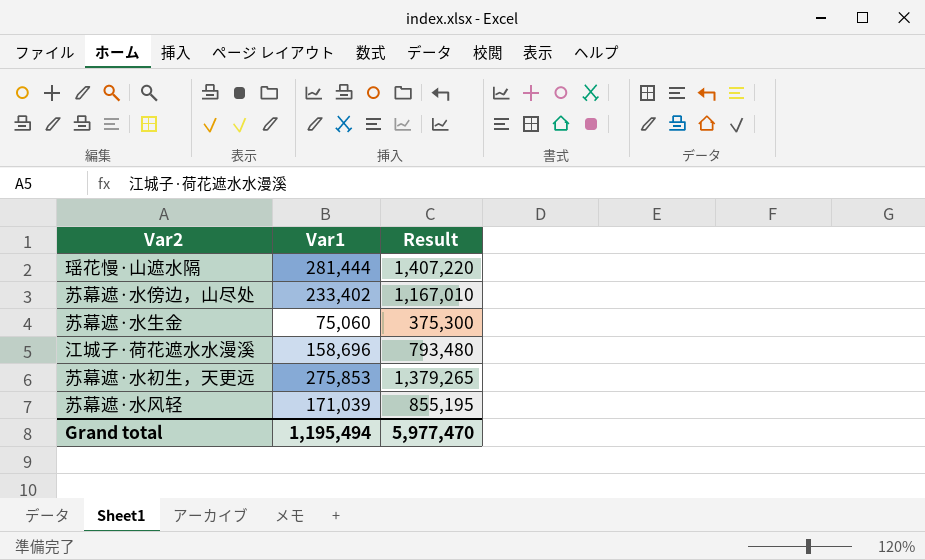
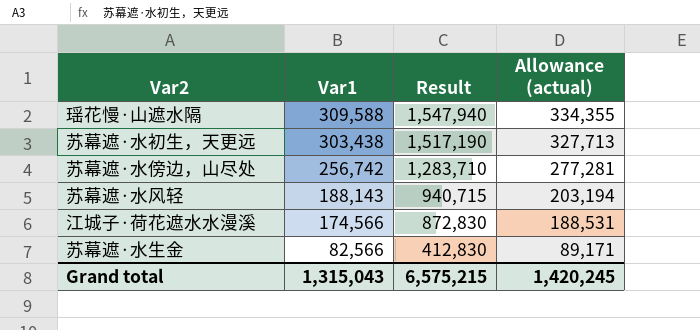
row order: none -> Var1 descending
column Allowance (actual) | formula: none -> [Var1] * 1.08
瑶花慢·山遮水隔 | Var1: 281,444 -> 309,588
瑶花慢·山遮水隔 | Result: 1,407,220 -> 1,547,940
苏幕遮·水初生，天更远 | Var1: 275,853 -> 303,438
苏幕遮·水初生，天更远 | Result: 1,379,265 -> 1,517,190
苏幕遮·水傍边，山尽处 | Var1: 233,402 -> 256,742
苏幕遮·水傍边，山尽处 | Result: 1,167,010 -> 1,283,710
苏幕遮·水风轻 | Var1: 171,039 -> 188,143
苏幕遮·水风轻 | Result: 855,195 -> 940,715
江城子·荷花遮水水漫溪 | Var1: 158,696 -> 174,566
江城子·荷花遮水水漫溪 | Result: 793,480 -> 872,830
苏幕遮·水生金 | Var1: 75,060 -> 82,566
苏幕遮·水生金 | Result: 375,300 -> 412,830
Grand total | Var1: 1,195,494 -> 1,315,043
Grand total | Result: 5,977,470 -> 6,575,215

